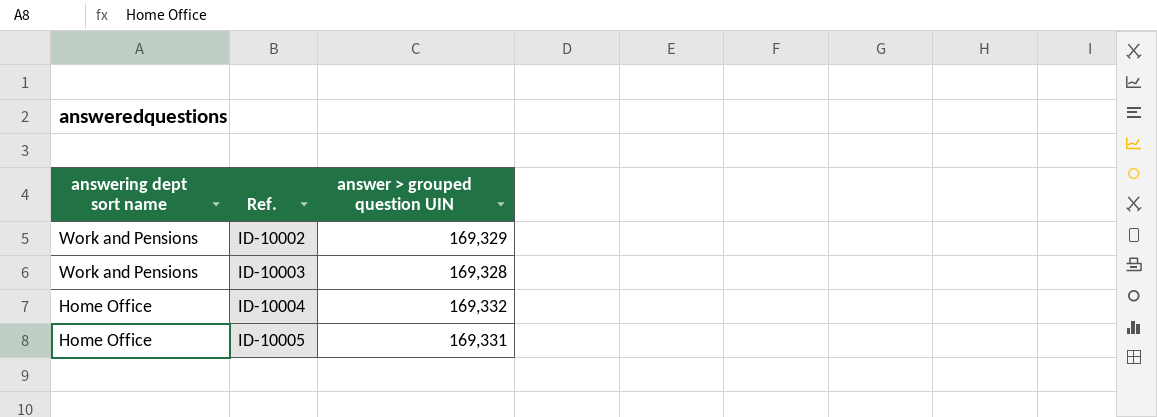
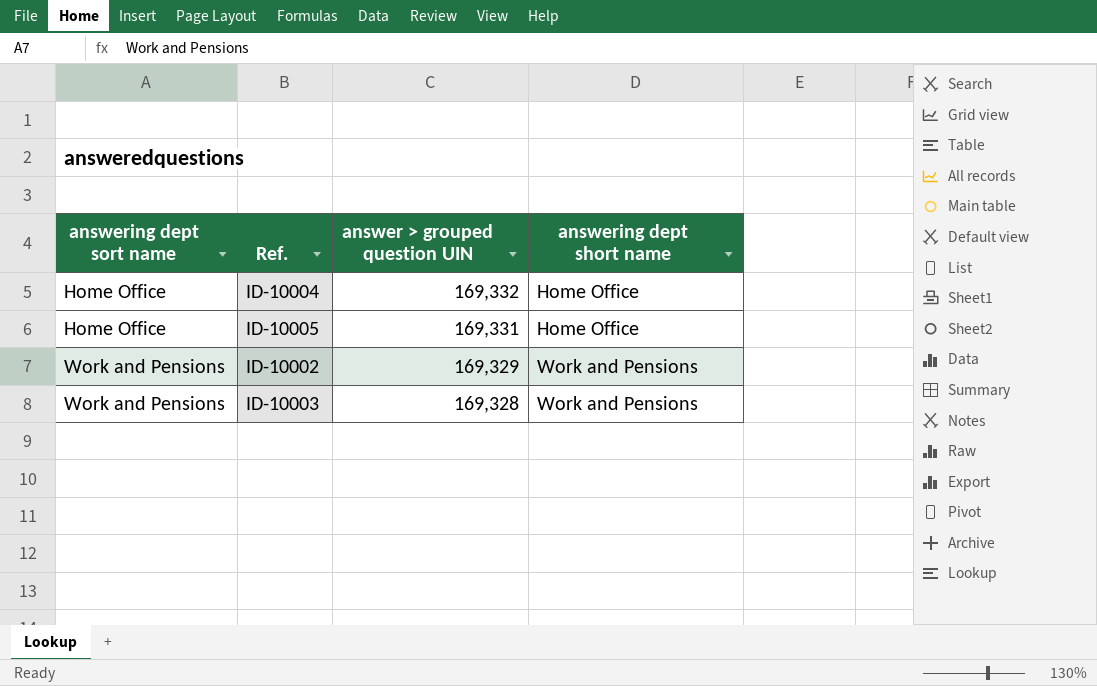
row order: answering dept sort name descending -> answering dept sort name ascending
column answering dept short name | position: none -> 4

